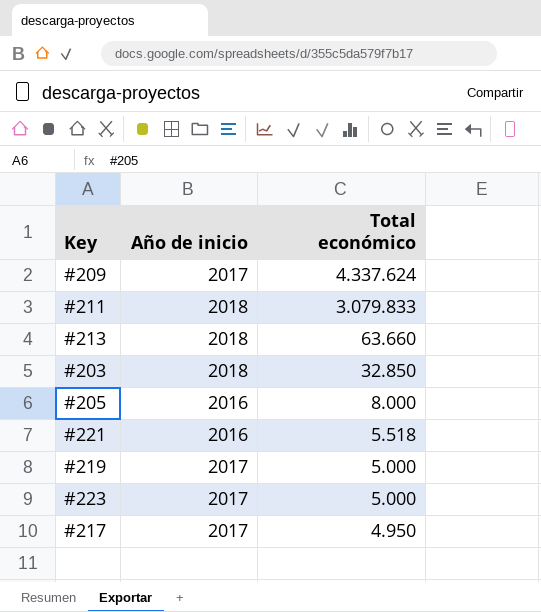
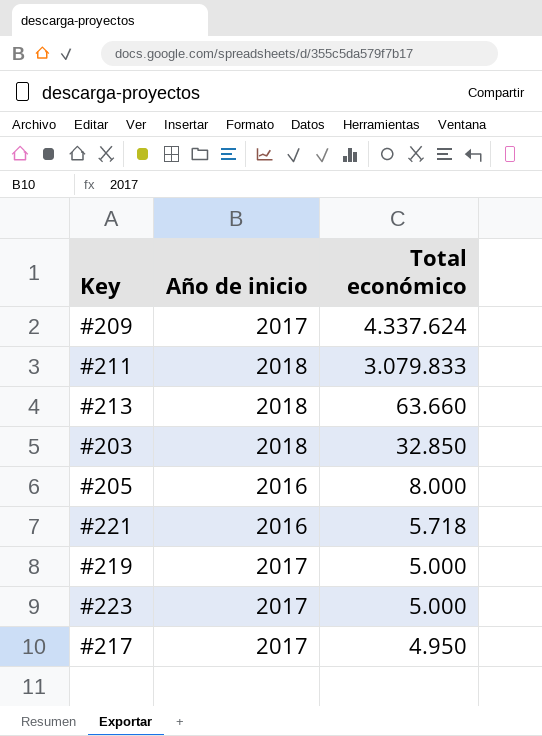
#221 | Total económico: 5.518 -> 5.718

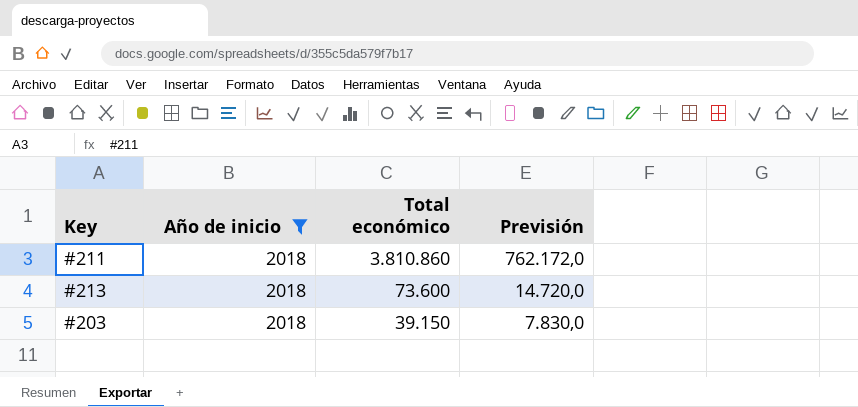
filter: none -> Año de inicio = 2018
column Previsión | formula: none -> [Total económico] * 0,2
#211 | Total económico: 3.079.833 -> 3.810.860
#213 | Total económico: 63.660 -> 73.600
#203 | Total económico: 32.850 -> 39.150

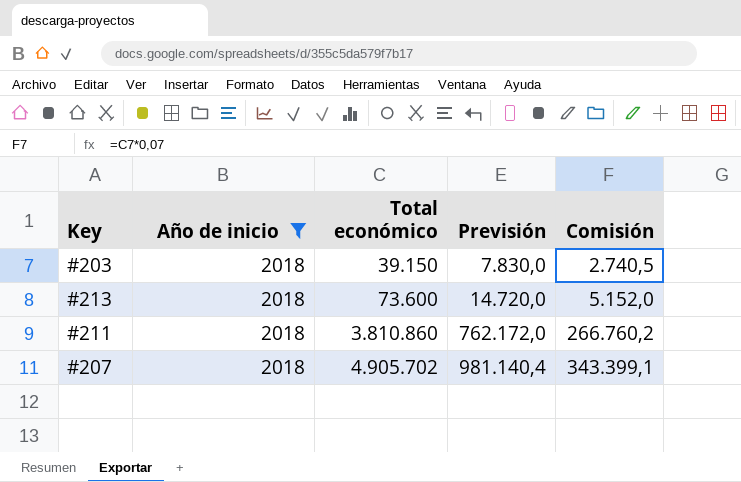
row order: Total económico descending -> Total económico ascending
column Comisión | formula: none -> [Total económico] * 0,07
row #207: none -> 2018 | 4.905.702 | 981.140,4 | 343.399,1

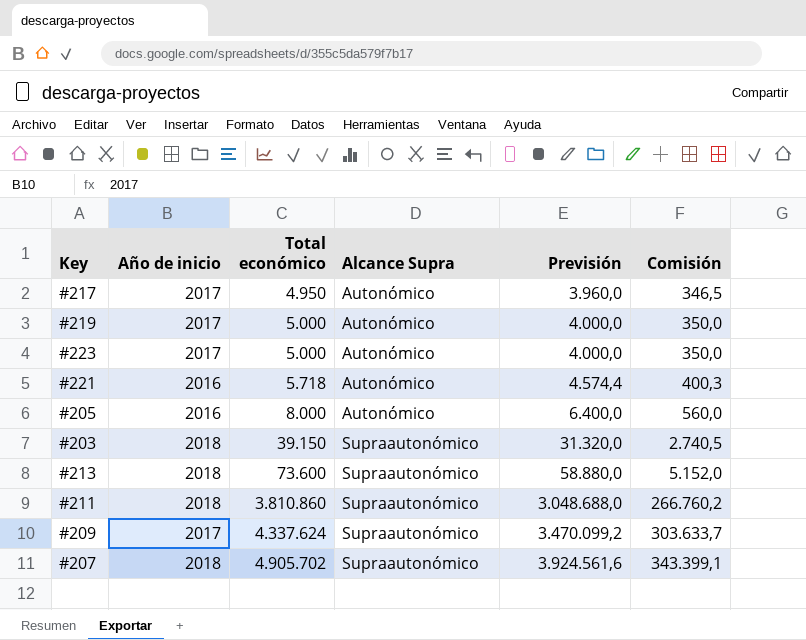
filter: Año de inicio = 2018 -> none
column Alcance Supra | position: none -> 4
column Previsión | formula: [Total económico] * 0,2 -> [Total económico] * 0,8

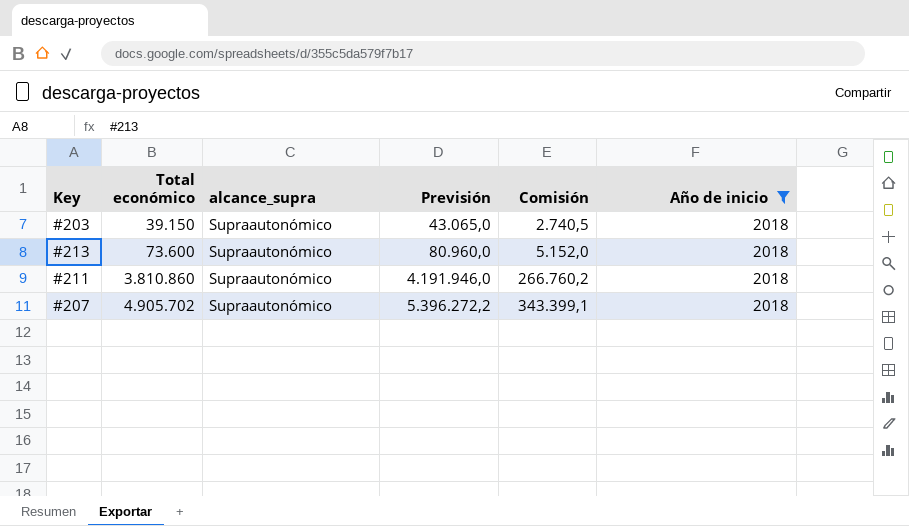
filter: none -> Año de inicio = 2018
column name: Alcance Supra -> alcance_supra
column Previsión | formula: [Total económico] * 0,8 -> [Total económico] * 1,1
column Año de inicio | position: 2 -> 6

